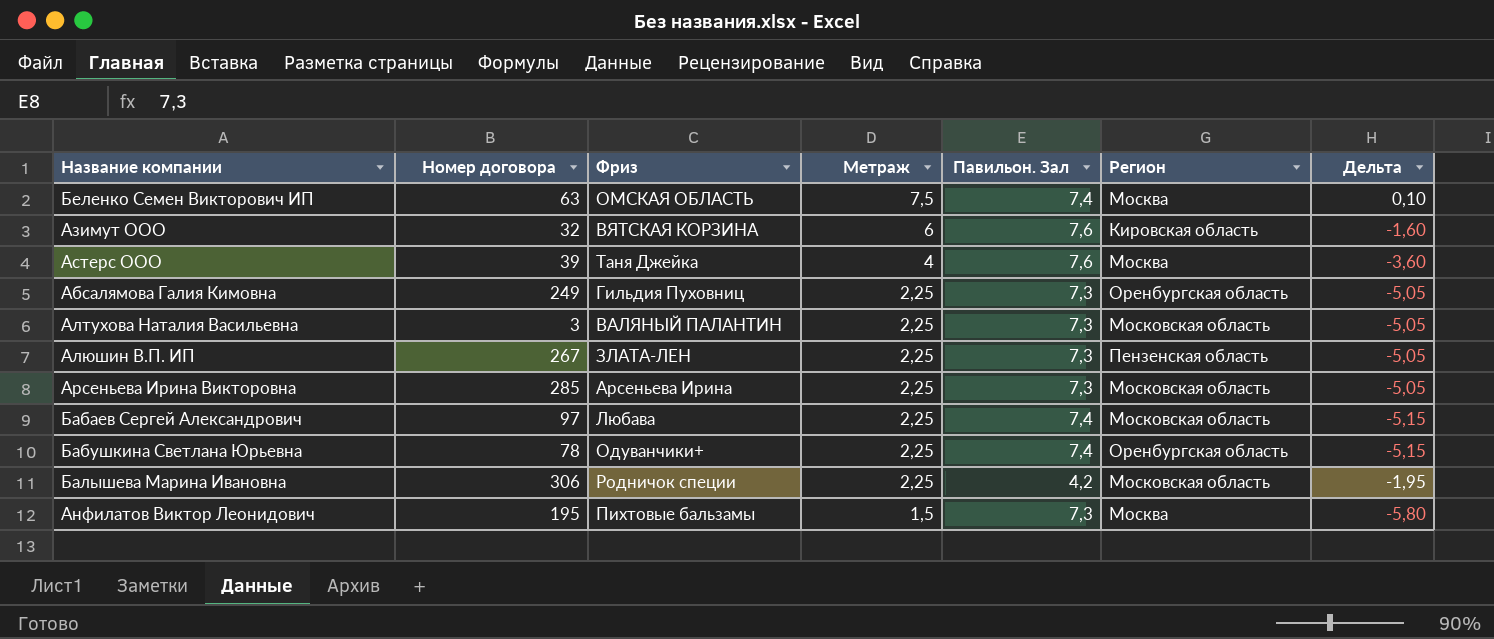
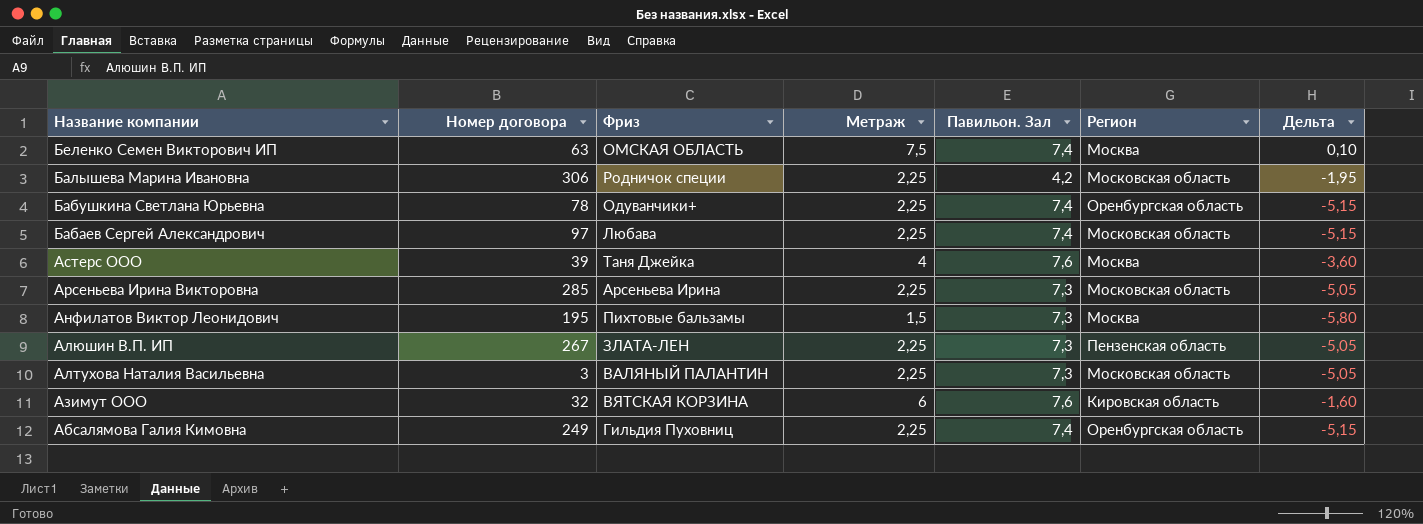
row order: Метраж descending -> Название компании descending
Абсалямова Галия Кимовна | Павильон. Зал: 7,3 -> 7,4
Абсалямова Галия Кимовна | Дельта: -5,05 -> -5,15

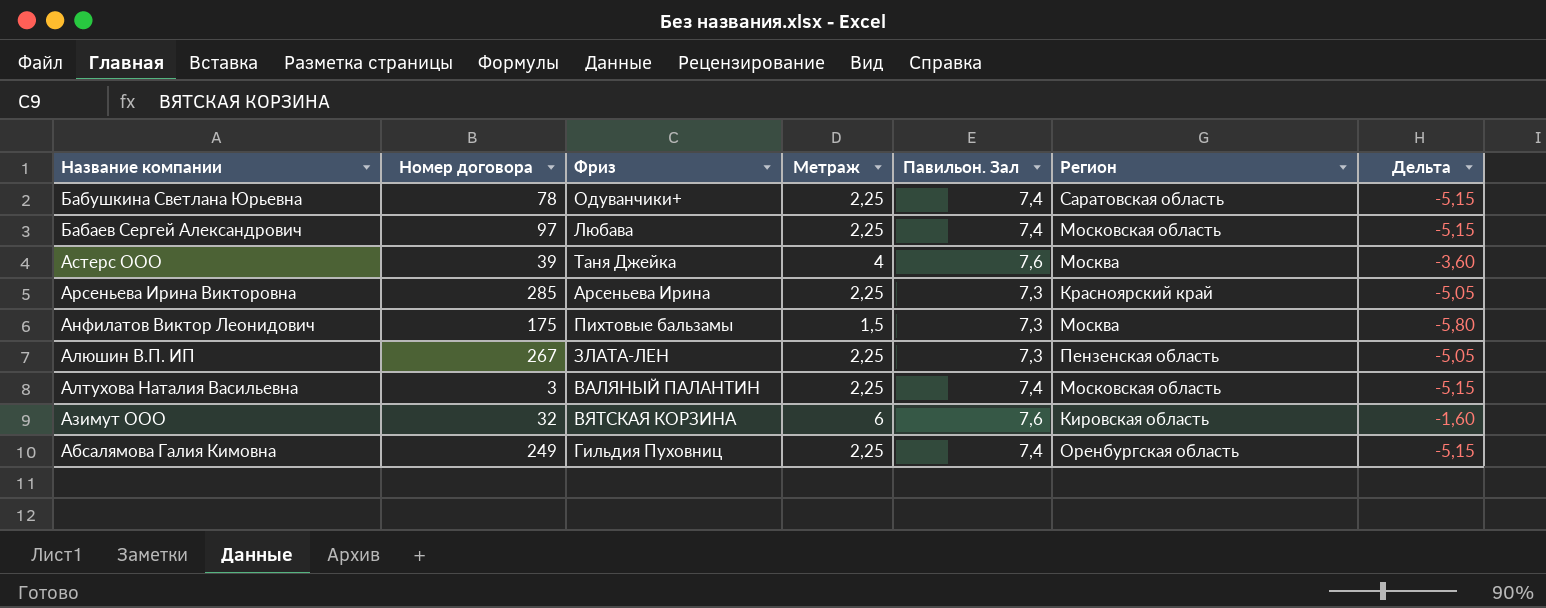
row Беленко Семен Викторович ИП: 63 | ОМСКАЯ ОБЛАСТЬ | 7,5 | 7,4 | Москва | 0,10 -> none
row Балышева Марина Ивановна: 306 | Родничок специи | 2,25 | 4,2 | Московская область | -1,95 -> none
Бабушкина Светлана Юрьевна | Регион: Оренбургская область -> Саратовская область
Арсеньева Ирина Викторовна | Регион: Московская область -> Красноярский край
Анфилатов Виктор Леонидович | Номер договора: 195 -> 175
Алтухова Наталия Васильевна | Павильон. Зал: 7,3 -> 7,4
Алтухова Наталия Васильевна | Дельта: -5,05 -> -5,15

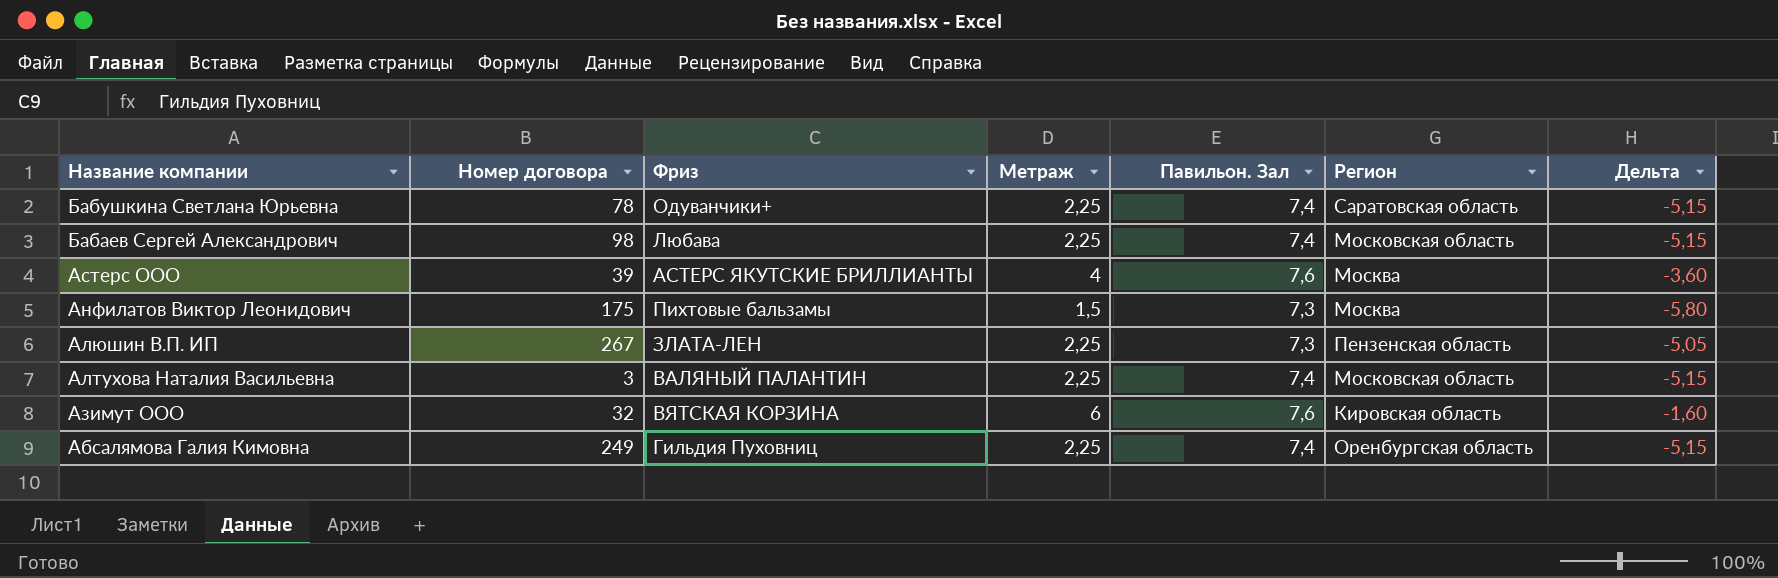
row Арсеньева Ирина Викторовна: 285 | Арсеньева Ирина | 2,25 | 7,3 | Красноярский край | -5,05 -> none
Бабаев Сергей Александрович | Номер договора: 97 -> 98
Астерс ООО | Фриз: Таня Джейка -> АСТЕРС ЯКУТСКИЕ БРИЛЛИАНТЫ

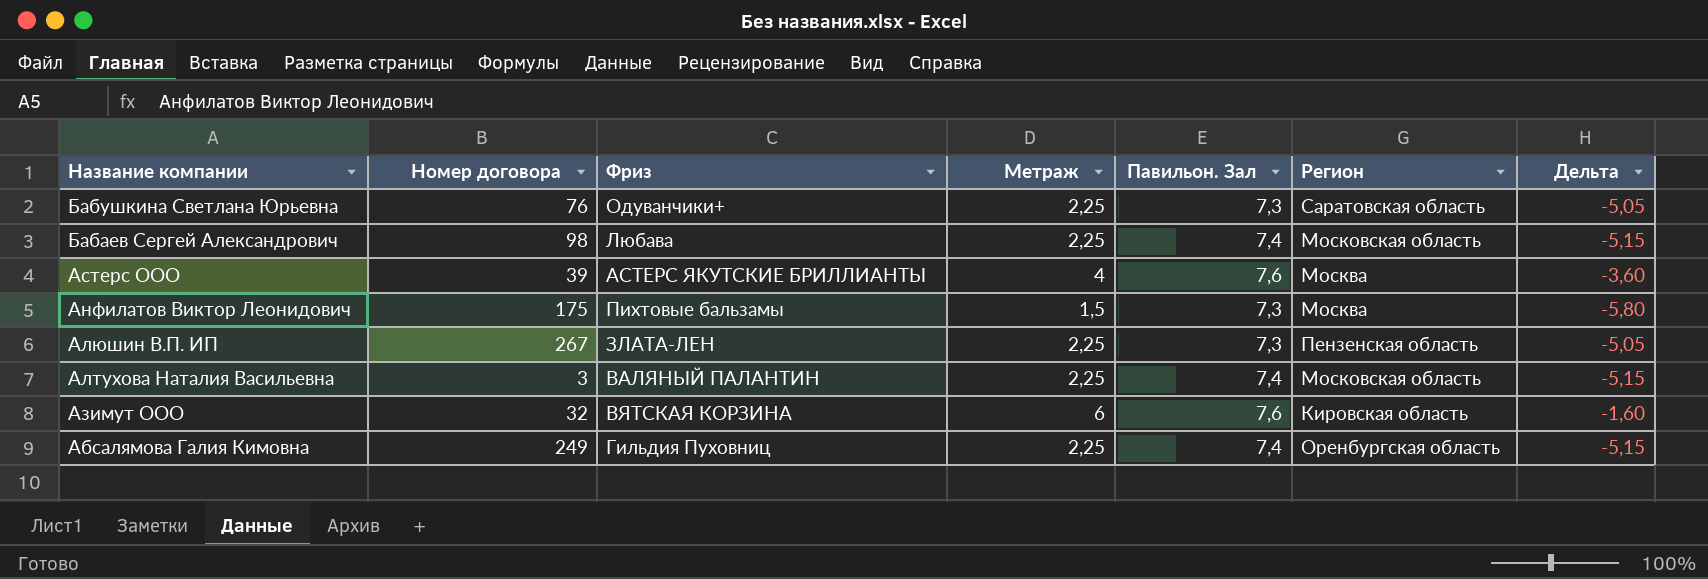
Бабушкина Светлана Юрьевна | Номер договора: 78 -> 76
Бабушкина Светлана Юрьевна | Павильон. Зал: 7,4 -> 7,3
Бабушкина Светлана Юрьевна | Дельта: -5,15 -> -5,05

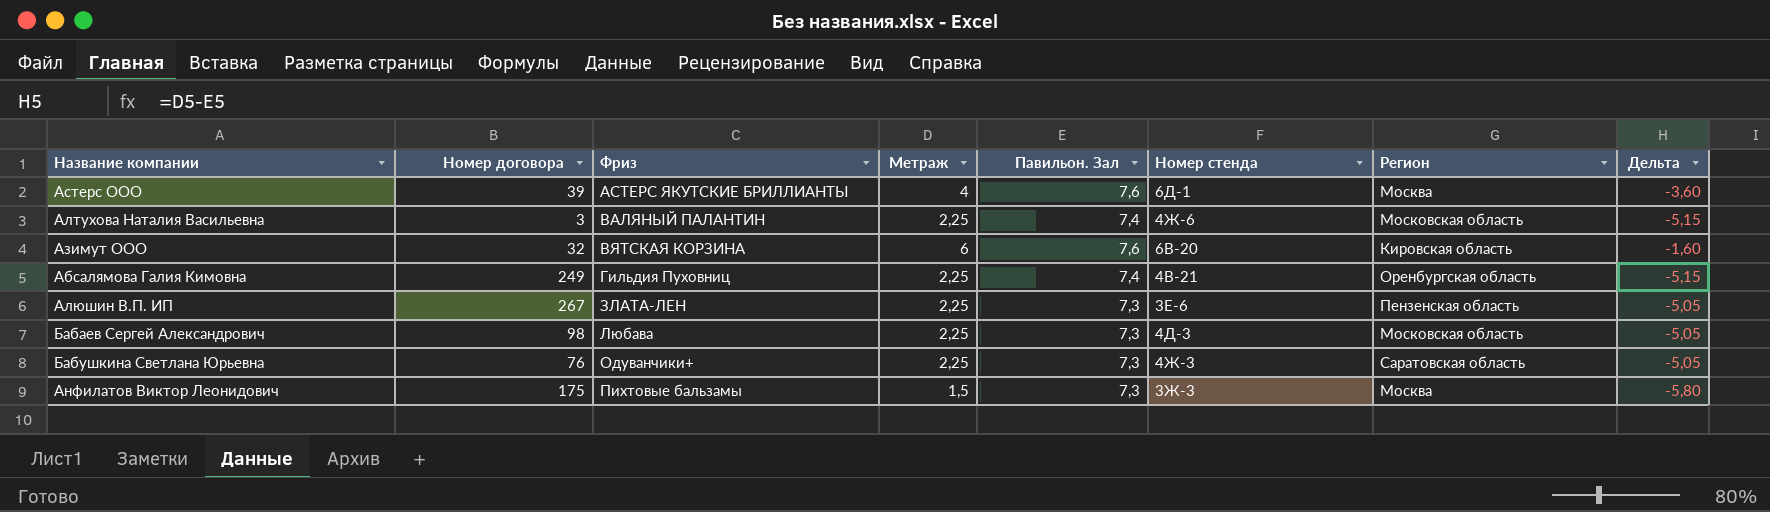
row order: Название компании descending -> Фриз ascending
column Номер стенда | position: none -> 6
Бабаев Сергей Александрович | Павильон. Зал: 7,4 -> 7,3
Бабаев Сергей Александрович | Дельта: -5,15 -> -5,05

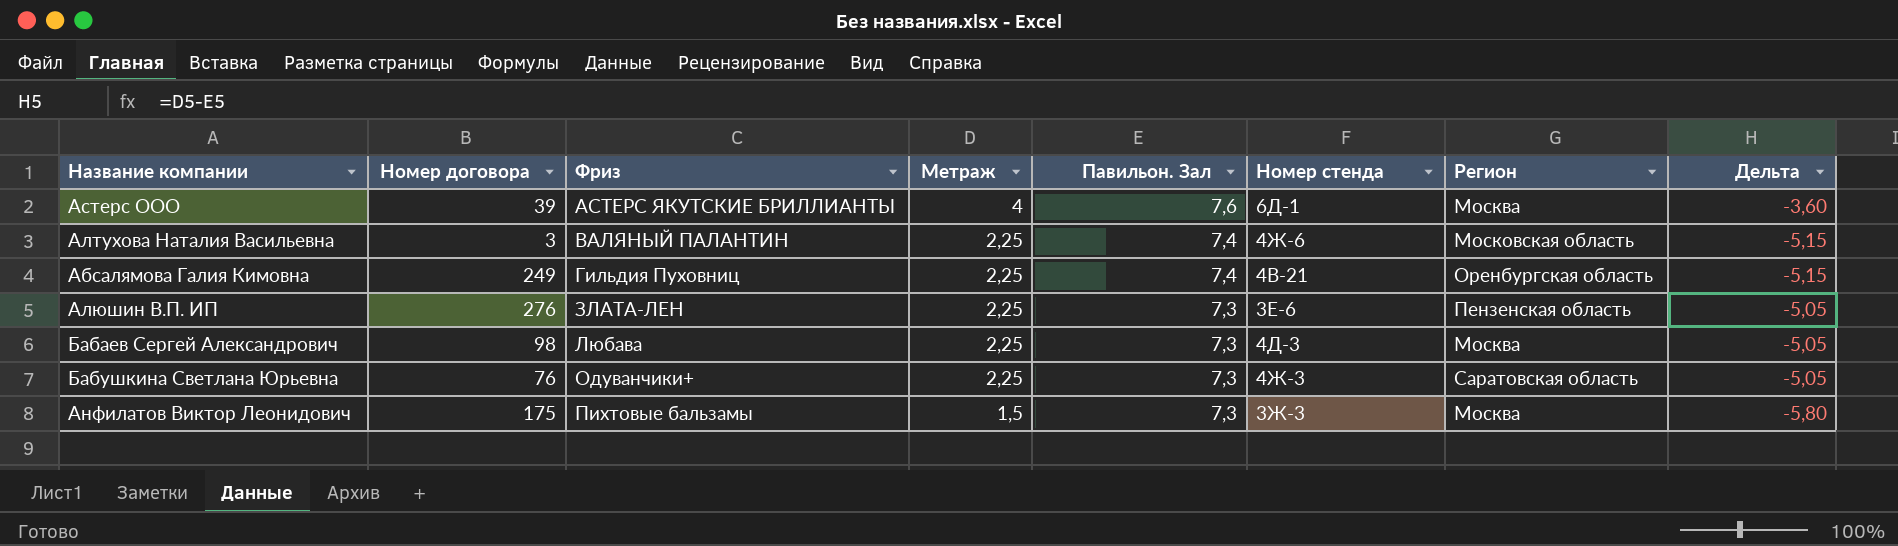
row Азимут ООО: 32 | ВЯТСКАЯ КОРЗИНА | 6 | 7,6 | 6В-20 | Кировская область | -1,60 -> none
Алюшин В.П. ИП | Номер договора: 267 -> 276
Бабаев Сергей Александрович | Регион: Московская область -> Москва

